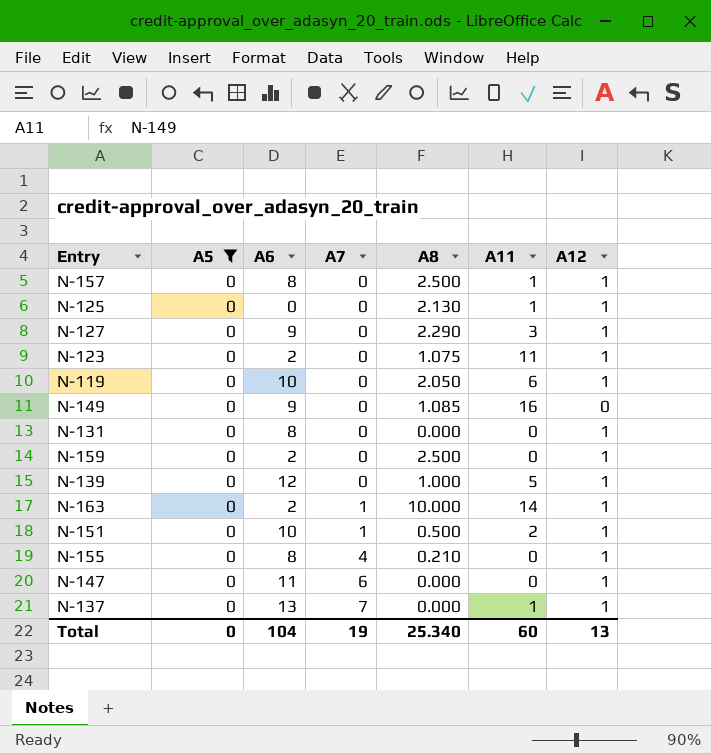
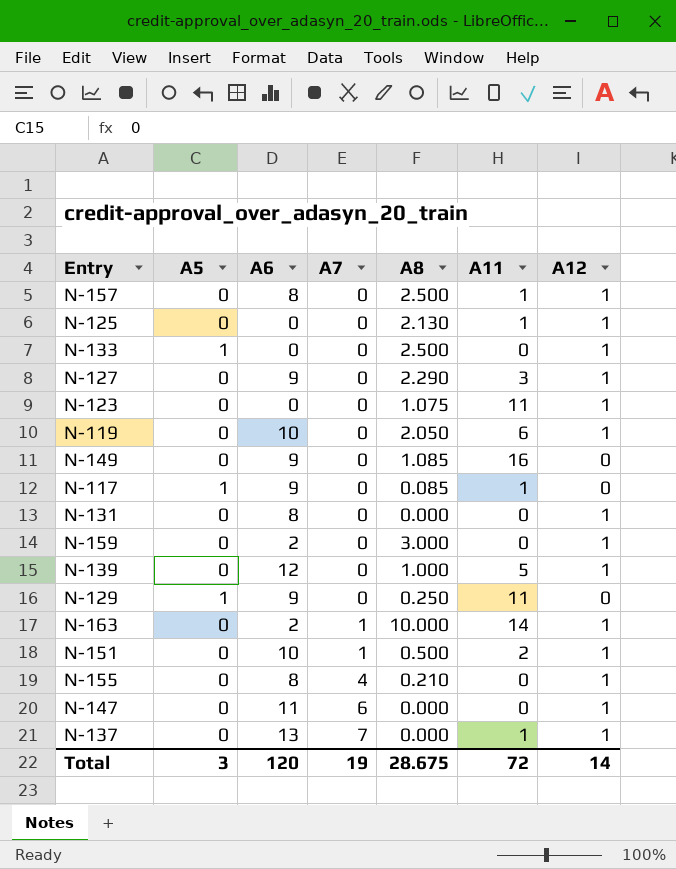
filter: A5 = 0 -> none
N-123 | A6: 2 -> 0
N-159 | A8: 2.500 -> 3.000
Total | A5: 0 -> 3
Total | A6: 104 -> 120
Total | A8: 25.340 -> 28.675
Total | A11: 60 -> 72
Total | A12: 13 -> 14

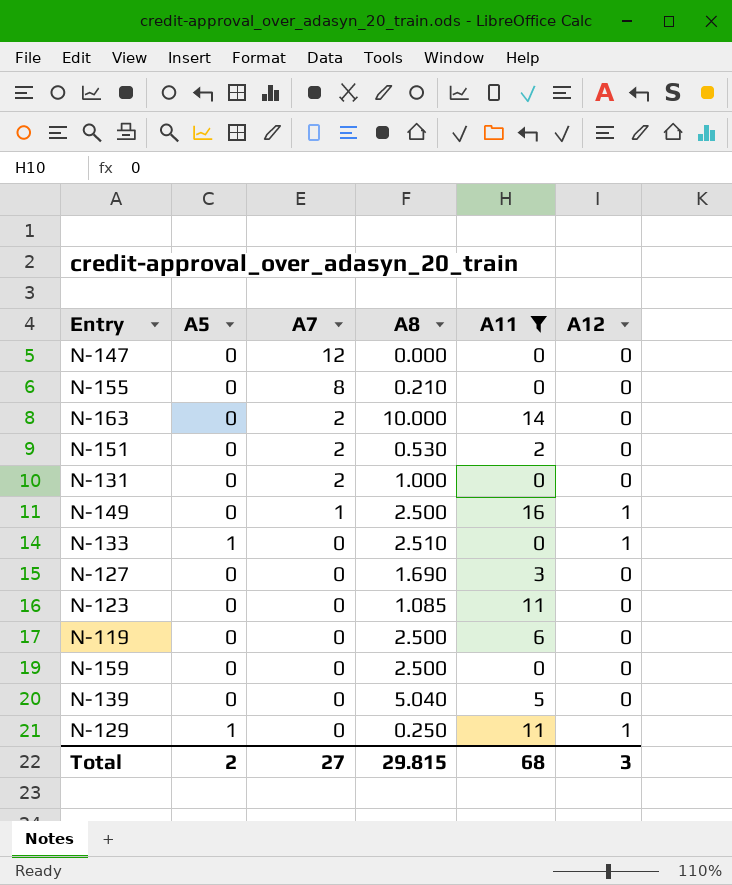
filter: none -> A11 != 1
row order: A7 ascending -> A7 descending
column A6 | position: 3 -> none
N-147 | A7: 6 -> 12
N-147 | A12: 1 -> 0
N-155 | A7: 4 -> 8
N-155 | A12: 1 -> 0
N-163 | A7: 1 -> 2
N-163 | A12: 1 -> 0
N-151 | A7: 1 -> 2
N-151 | A8: 0.500 -> 0.530
N-151 | A12: 1 -> 0
N-131 | A7: 0 -> 2
N-131 | A8: 0.000 -> 1.000
N-131 | A12: 1 -> 0
N-149 | A7: 0 -> 1
N-149 | A8: 1.085 -> 2.500
N-149 | A12: 0 -> 1
N-133 | A8: 2.500 -> 2.510
N-127 | A8: 2.290 -> 1.690
N-127 | A12: 1 -> 0
N-123 | A8: 1.075 -> 1.085
N-123 | A12: 1 -> 0
N-119 | A8: 2.050 -> 2.500
N-119 | A12: 1 -> 0
N-159 | A8: 3.000 -> 2.500
N-159 | A12: 1 -> 0
N-139 | A8: 1.000 -> 5.040
N-139 | A12: 1 -> 0
N-129 | A12: 0 -> 1
Total | A5: 3 -> 2
Total | A7: 19 -> 27
Total | A8: 28.675 -> 29.815
Total | A11: 72 -> 68
Total | A12: 14 -> 3

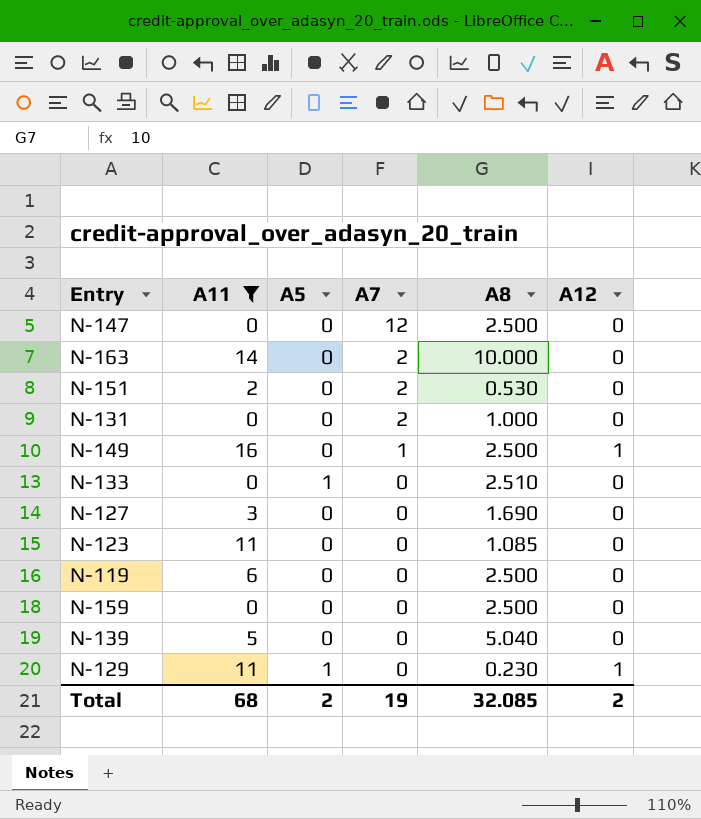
column A11 | position: 5 -> 2
row N-155: 0 | 8 | 0.210 | 0 | 0 -> none
N-147 | A8: 0.000 -> 2.500
N-133 | A12: 1 -> 0
N-129 | A8: 0.250 -> 0.230
Total | A7: 27 -> 19
Total | A8: 29.815 -> 32.085
Total | A12: 3 -> 2

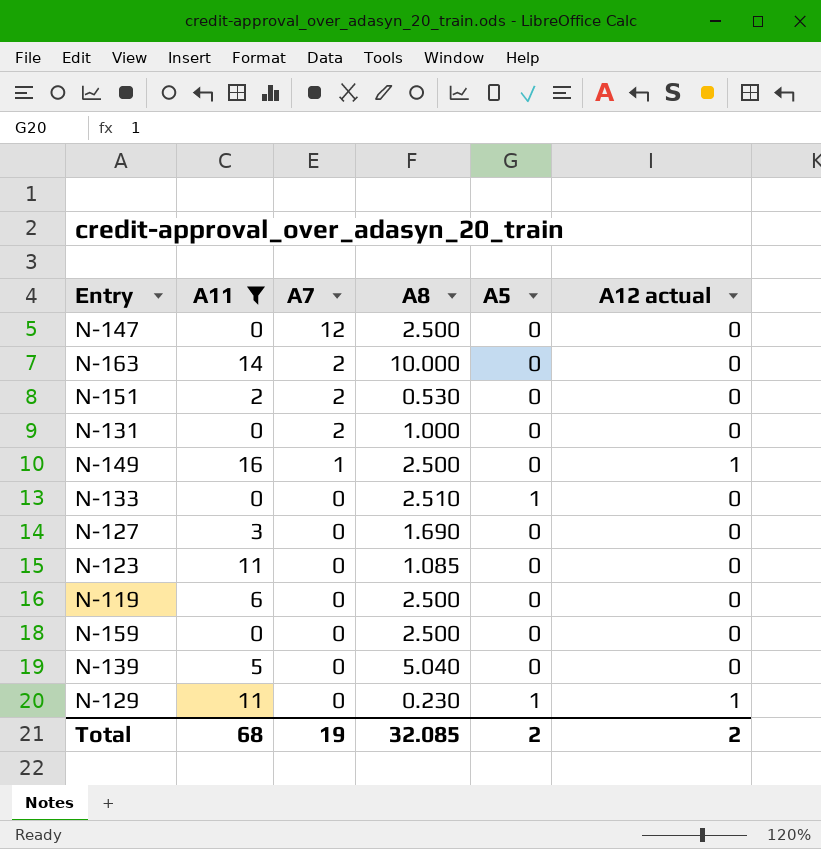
column A5 | position: 3 -> 5
column name: A12 -> A12 actual

